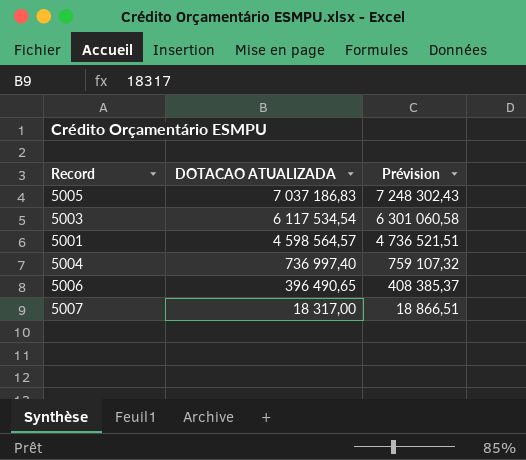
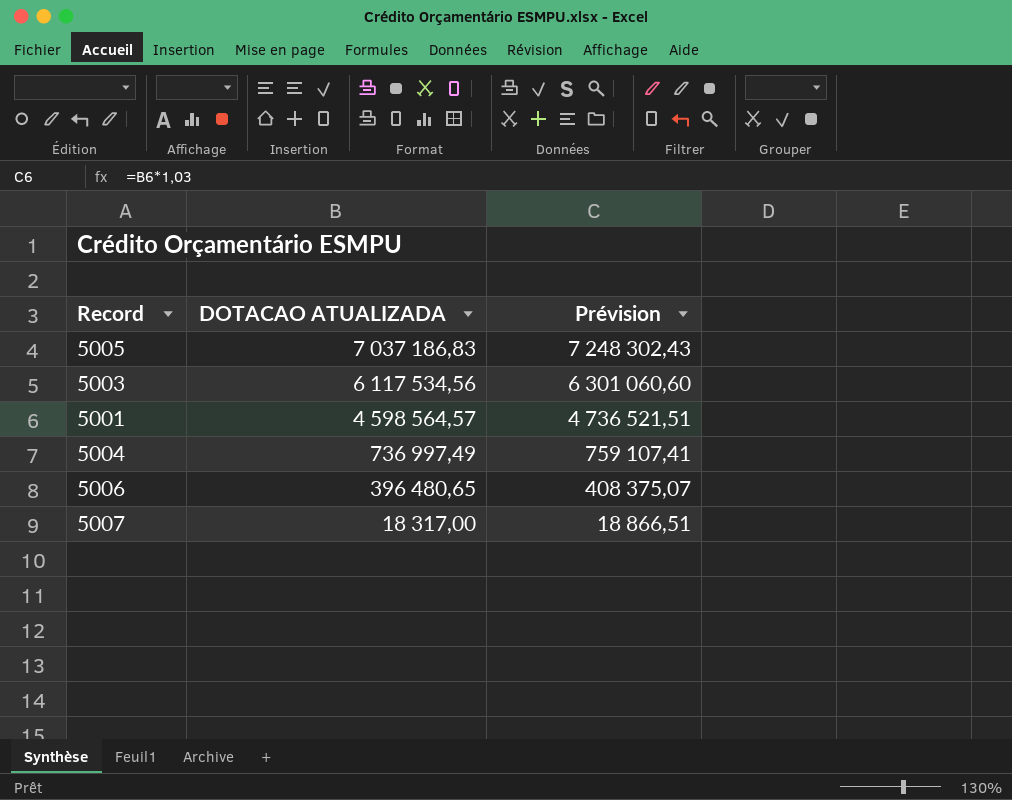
5003 | DOTACAO ATUALIZADA: 6 117 534,54 -> 6 117 534,56
5003 | Prévision: 6 301 060,58 -> 6 301 060,60
5004 | DOTACAO ATUALIZADA: 736 997,40 -> 736 997,49
5004 | Prévision: 759 107,32 -> 759 107,41
5006 | DOTACAO ATUALIZADA: 396 490,65 -> 396 480,65
5006 | Prévision: 408 385,37 -> 408 375,07

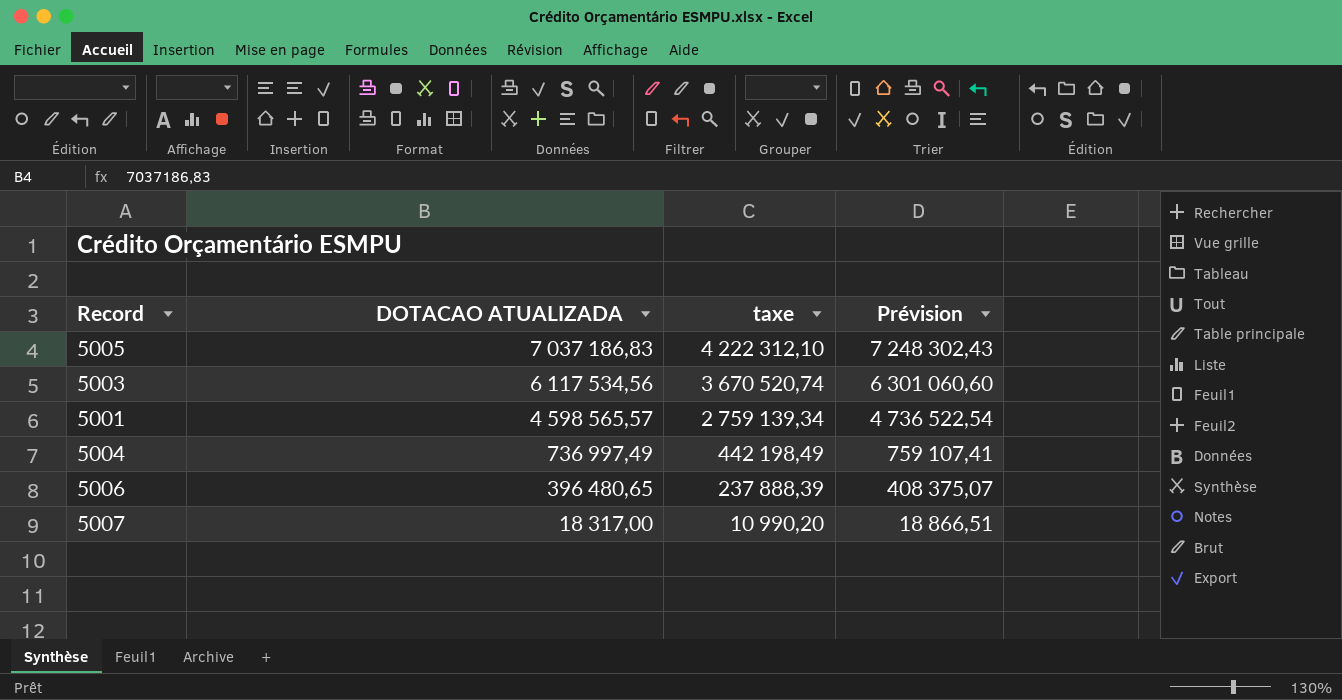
column taxe | formula: none -> [DOTACAO ATUALIZADA] * 0,6
5001 | DOTACAO ATUALIZADA: 4 598 564,57 -> 4 598 565,57
5001 | Prévision: 4 736 521,51 -> 4 736 522,54

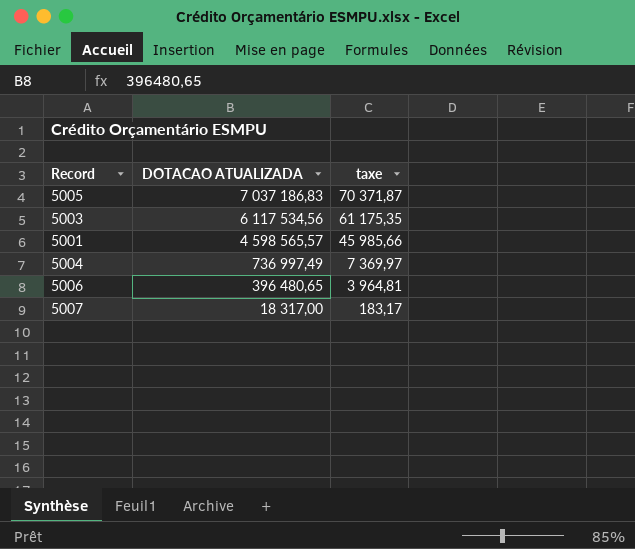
column Prévision | formula: [DOTACAO ATUALIZADA] * 1,03 -> none
column taxe | formula: [DOTACAO ATUALIZADA] * 0,6 -> [DOTACAO ATUALIZADA] * 0,01

